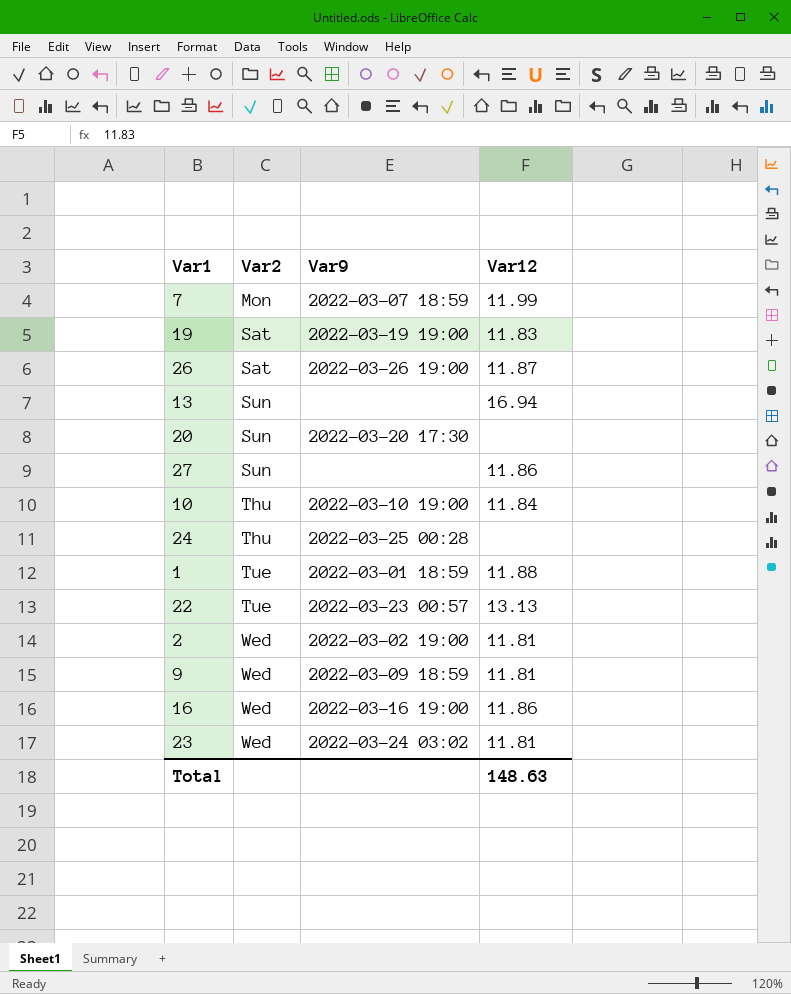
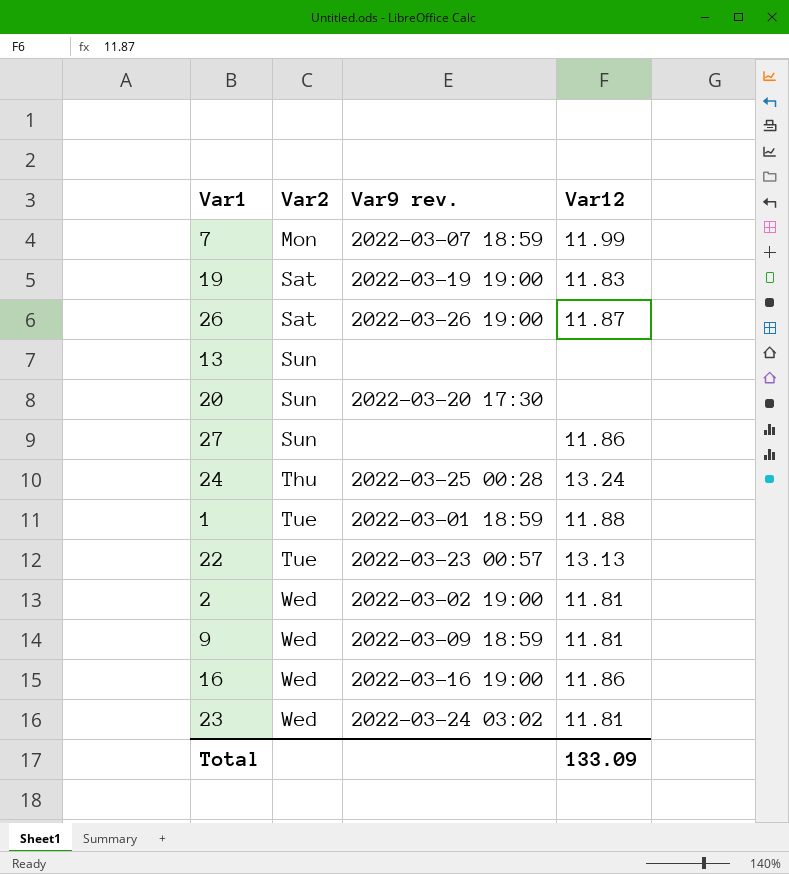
column name: Var9 -> Var9 rev.
row 10: Thu | 2022-03-10 19:00 | 11.84 -> none
13 | Var12: 16.94 -> none
24 | Var12: none -> 13.24
Total | Var12: 148.63 -> 133.09

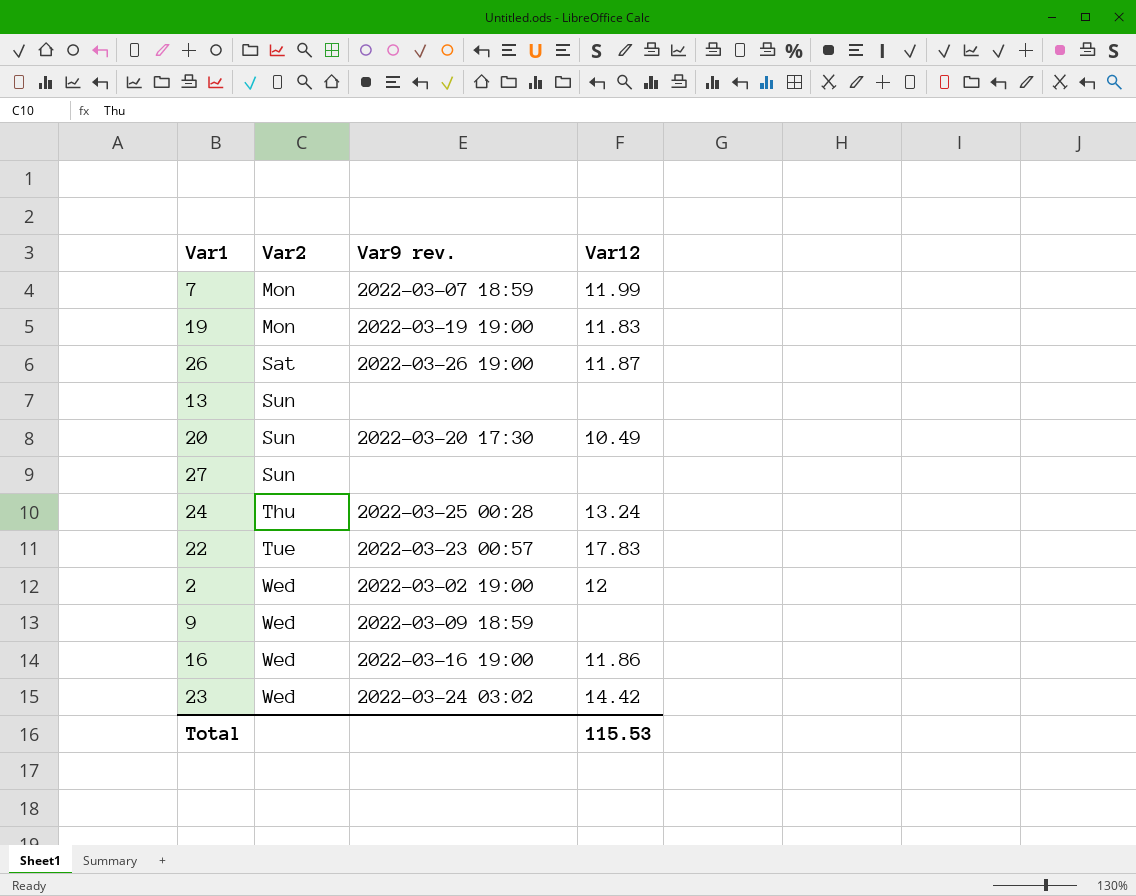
row 1: Tue | 2022-03-01 18:59 | 11.88 -> none
19 | Var2: Sat -> Mon
20 | Var12: none -> 10.49
27 | Var12: 11.86 -> none
22 | Var12: 13.13 -> 17.83
2 | Var12: 11.81 -> 12
9 | Var12: 11.81 -> none
23 | Var12: 11.81 -> 14.42
Total | Var12: 133.09 -> 115.53

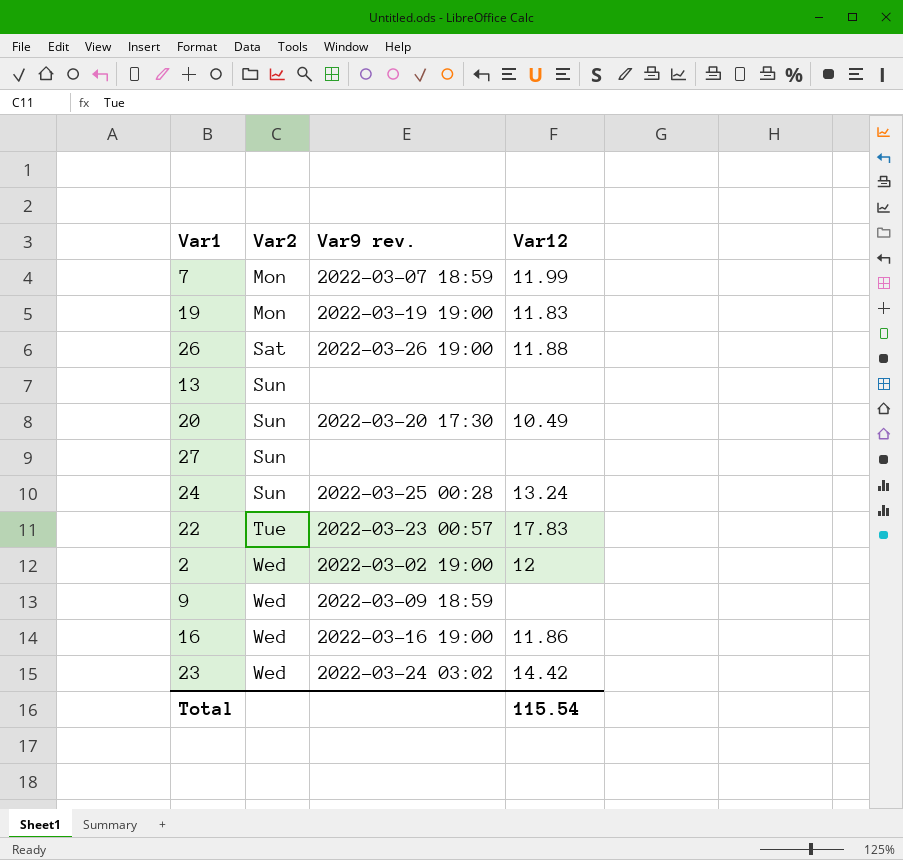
26 | Var12: 11.87 -> 11.88
24 | Var2: Thu -> Sun
Total | Var12: 115.53 -> 115.54

